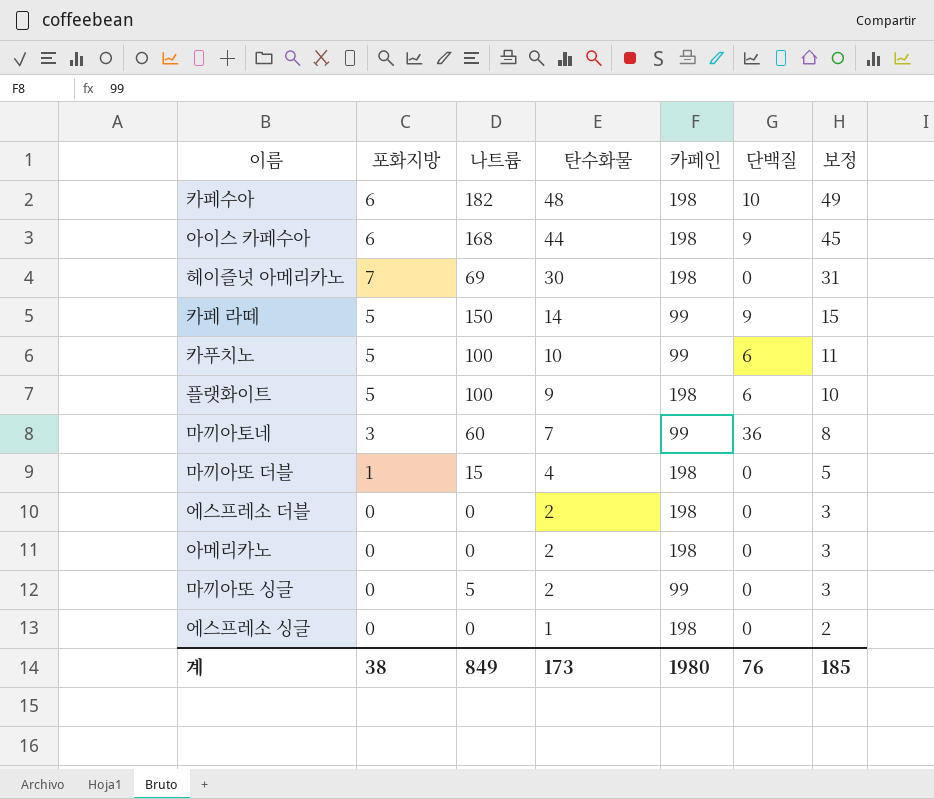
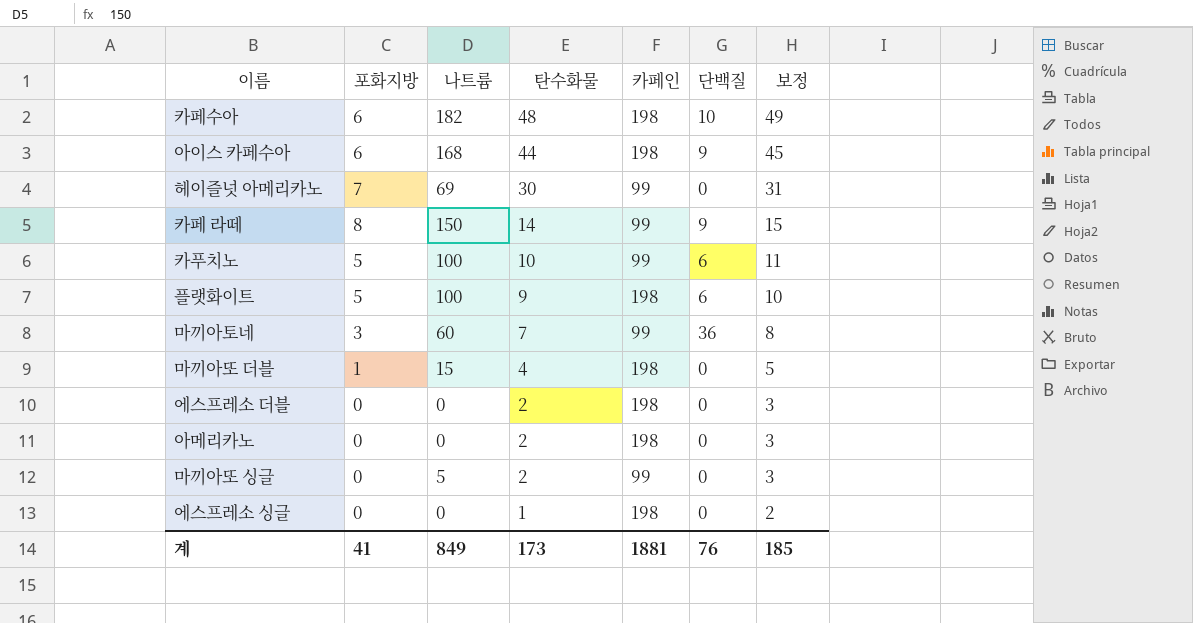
헤이즐넛 아메리카노 | 카페인: 198 -> 99
카페 라떼 | 포화지방: 5 -> 8
계 | 포화지방: 38 -> 41
계 | 카페인: 1980 -> 1881

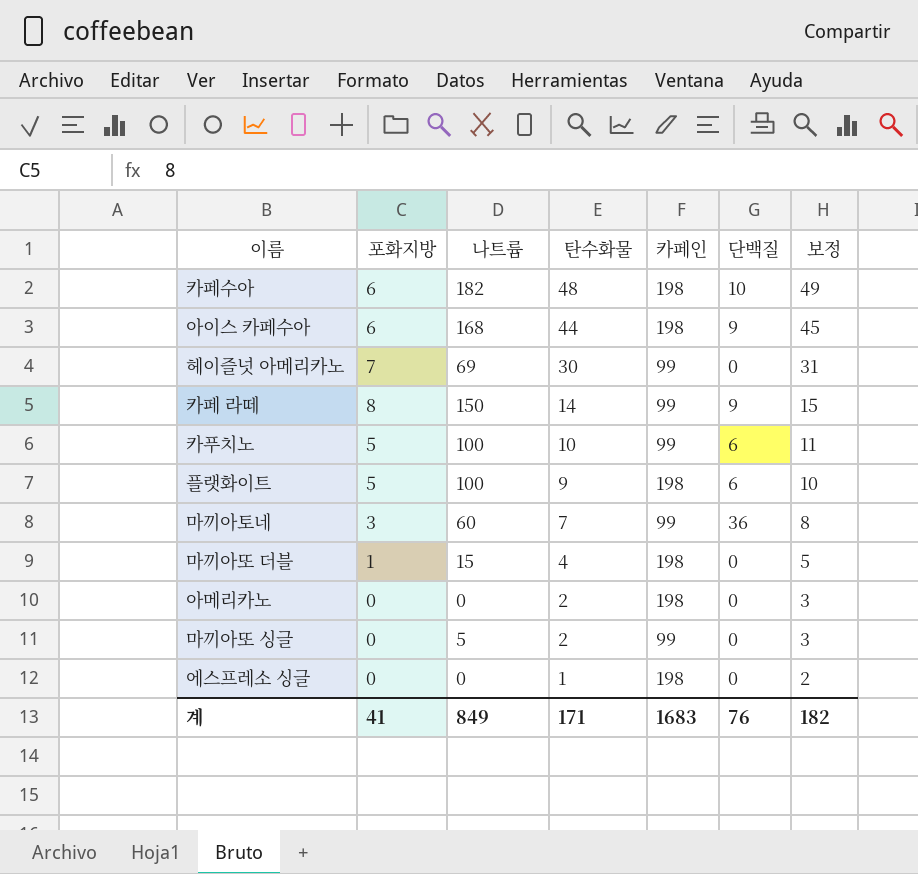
row 에스프레소 더블: 0 | 0 | 2 | 198 | 0 | 3 -> none
계 | 탄수화물: 173 -> 171
계 | 카페인: 1881 -> 1683
계 | 보정: 185 -> 182

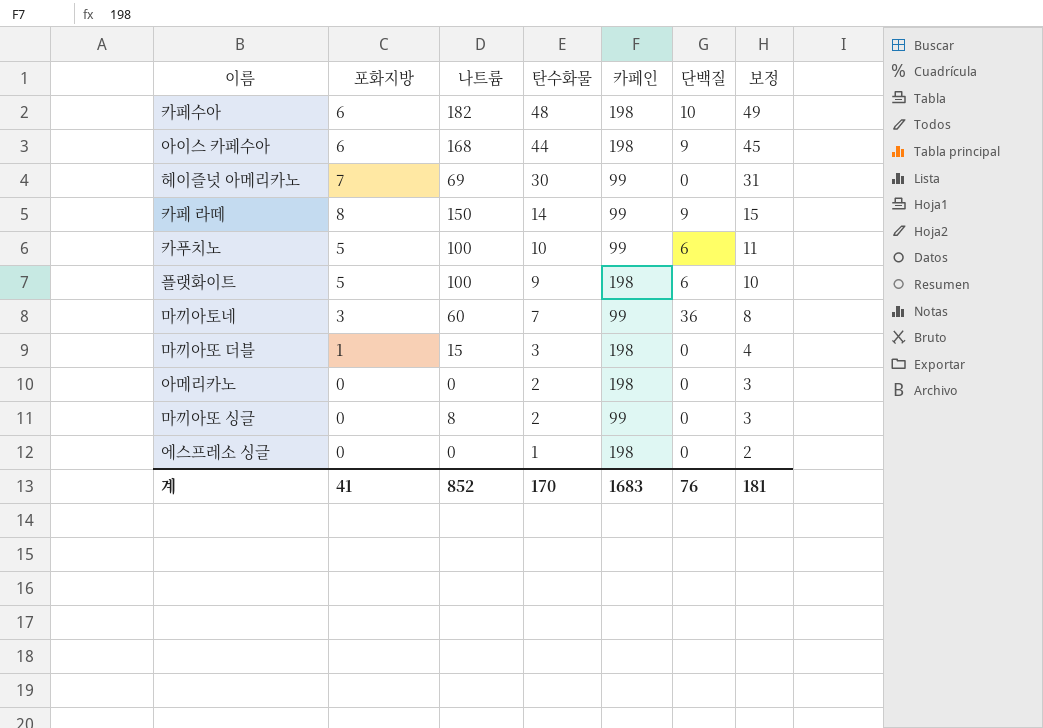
마끼아또 더블 | 탄수화물: 4 -> 3
마끼아또 더블 | 보정: 5 -> 4
마끼아또 싱글 | 나트륨: 5 -> 8
계 | 나트륨: 849 -> 852
계 | 탄수화물: 171 -> 170
계 | 보정: 182 -> 181

